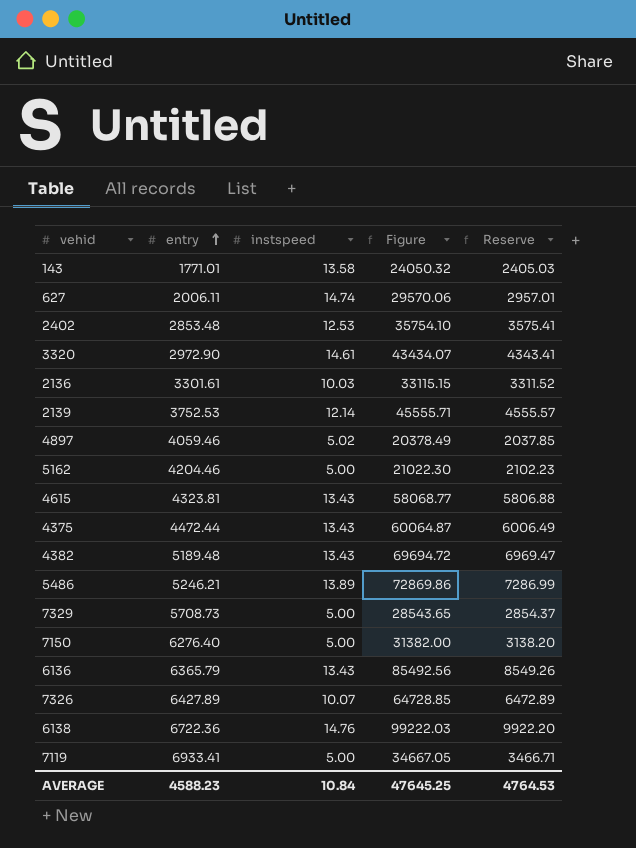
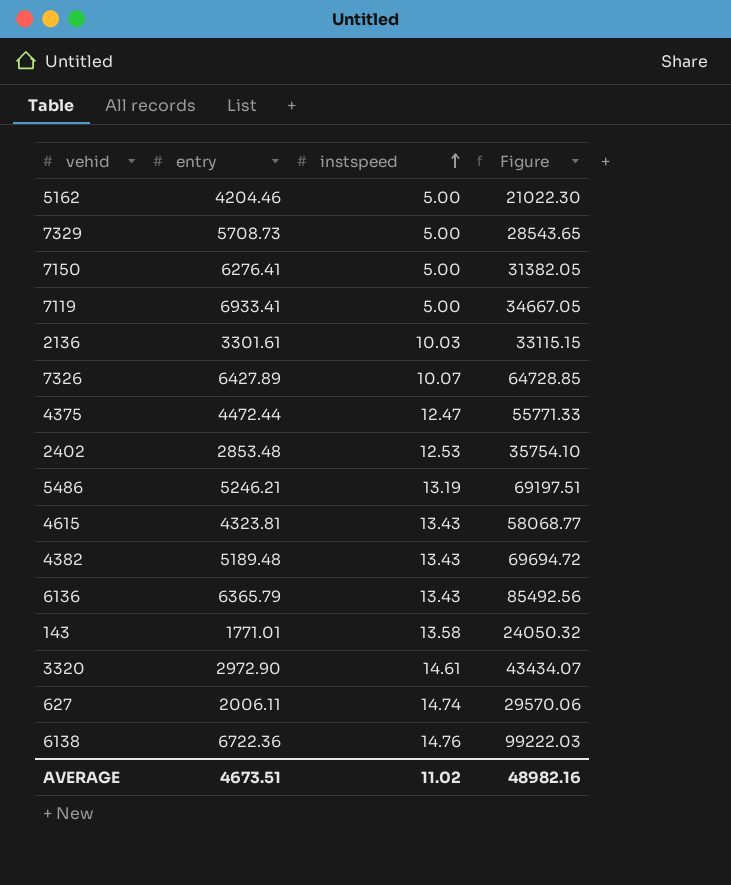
row order: entry ascending -> instspeed ascending
column Reserve | formula: [Figure] * 0.1 -> none
row 2139: 3752.53 | 12.14 | 45555.71 | 4555.57 -> none
row 4897: 4059.46 | 5.02 | 20378.49 | 2037.85 -> none
7150 | entry: 6276.40 -> 6276.41
7150 | Figure: 31382.00 -> 31382.05
4375 | instspeed: 13.43 -> 12.47
4375 | Figure: 60064.87 -> 55771.33
5486 | instspeed: 13.89 -> 13.19
5486 | Figure: 72869.86 -> 69197.51
AVERAGE | entry: 4588.23 -> 4673.51
AVERAGE | instspeed: 10.84 -> 11.02
AVERAGE | Figure: 47645.25 -> 48982.16

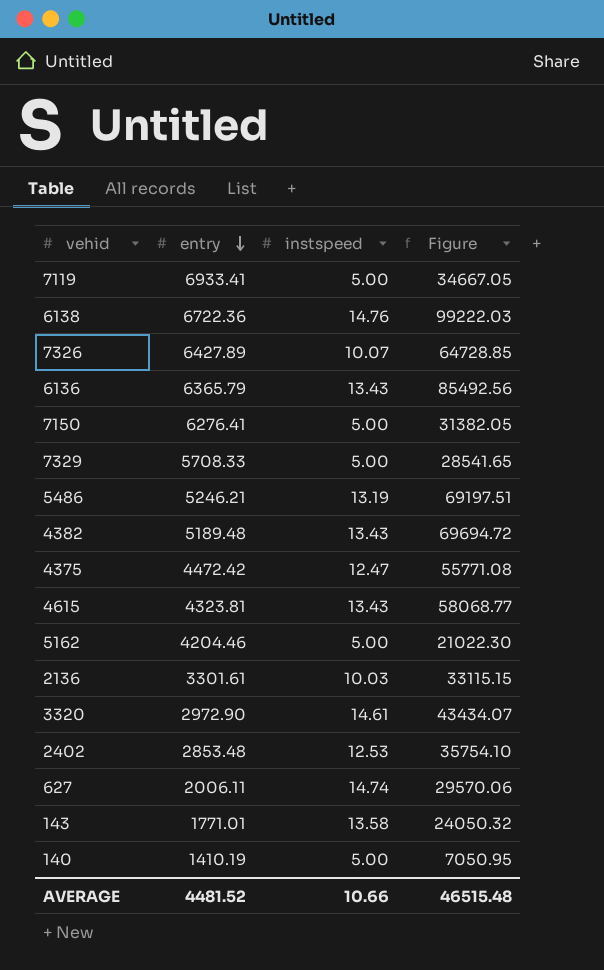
row order: instspeed ascending -> entry descending
7329 | entry: 5708.73 -> 5708.33
7329 | Figure: 28543.65 -> 28541.65
4375 | entry: 4472.44 -> 4472.42
4375 | Figure: 55771.33 -> 55771.08
row 140: none -> 1410.19 | 5.00 | 7050.95
AVERAGE | entry: 4673.51 -> 4481.52
AVERAGE | instspeed: 11.02 -> 10.66
AVERAGE | Figure: 48982.16 -> 46515.48

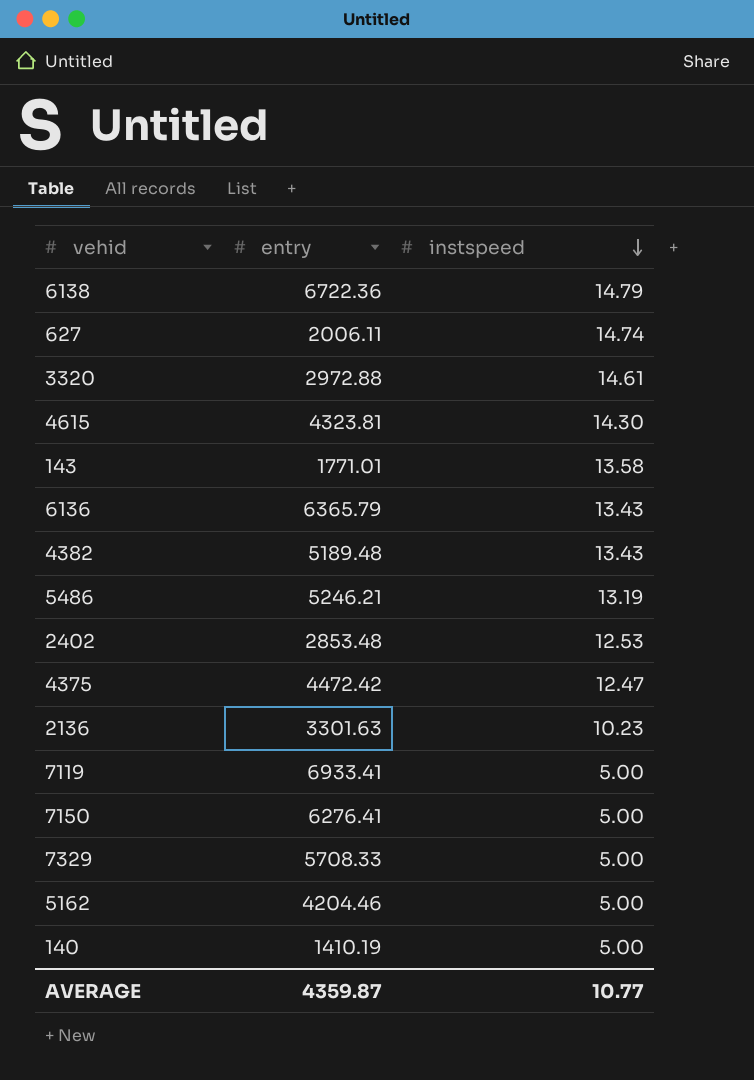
row order: entry descending -> instspeed descending
column Figure | formula: [entry] * [instspeed] -> none
row 7326: 6427.89 | 10.07 | 64728.85 -> none
6138 | instspeed: 14.76 -> 14.79
3320 | entry: 2972.90 -> 2972.88
4615 | instspeed: 13.43 -> 14.30
2136 | entry: 3301.61 -> 3301.63
2136 | instspeed: 10.03 -> 10.23
AVERAGE | entry: 4481.52 -> 4359.87
AVERAGE | instspeed: 10.66 -> 10.77

